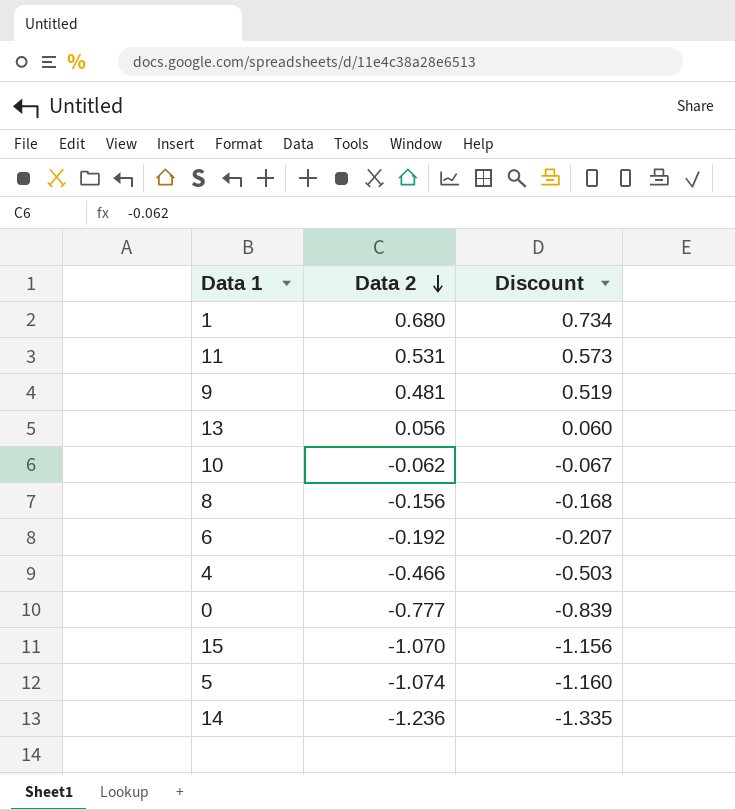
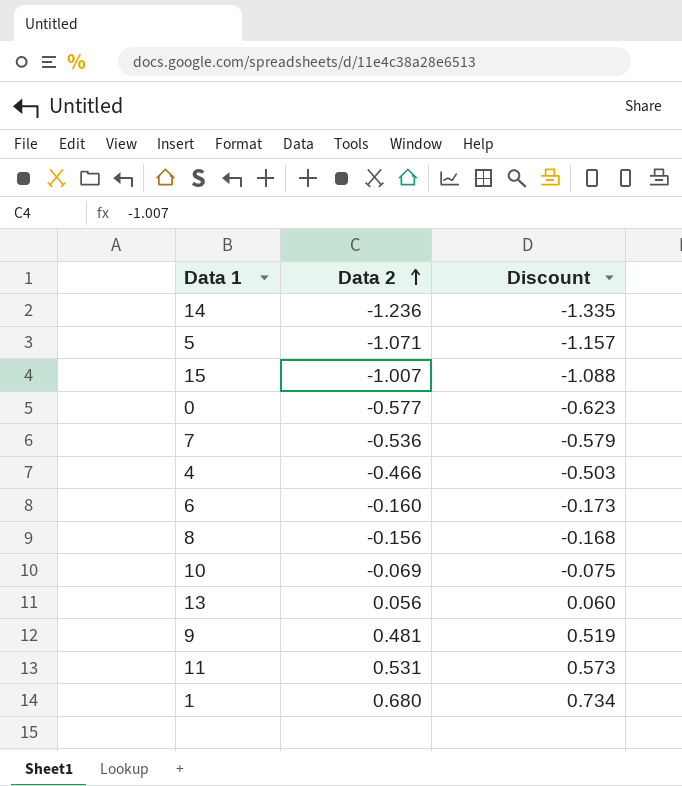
row order: Data 2 descending -> Data 2 ascending
5 | Data 2: -1.074 -> -1.071
5 | Discount: -1.160 -> -1.157
15 | Data 2: -1.070 -> -1.007
15 | Discount: -1.156 -> -1.088
0 | Data 2: -0.777 -> -0.577
0 | Discount: -0.839 -> -0.623
row 7: none -> -0.536 | -0.579
6 | Data 2: -0.192 -> -0.160
6 | Discount: -0.207 -> -0.173
10 | Data 2: -0.062 -> -0.069
10 | Discount: -0.067 -> -0.075

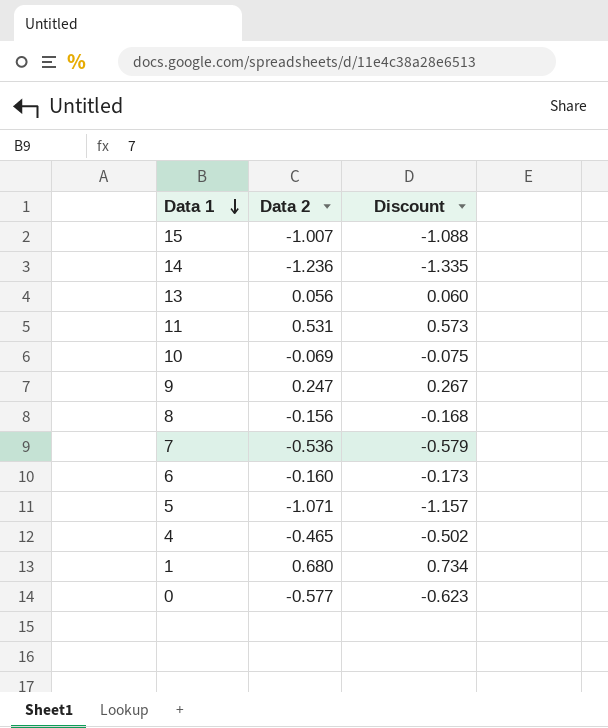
row order: Data 2 ascending -> Data 1 descending
9 | Data 2: 0.481 -> 0.247
9 | Discount: 0.519 -> 0.267
4 | Data 2: -0.466 -> -0.465
4 | Discount: -0.503 -> -0.502

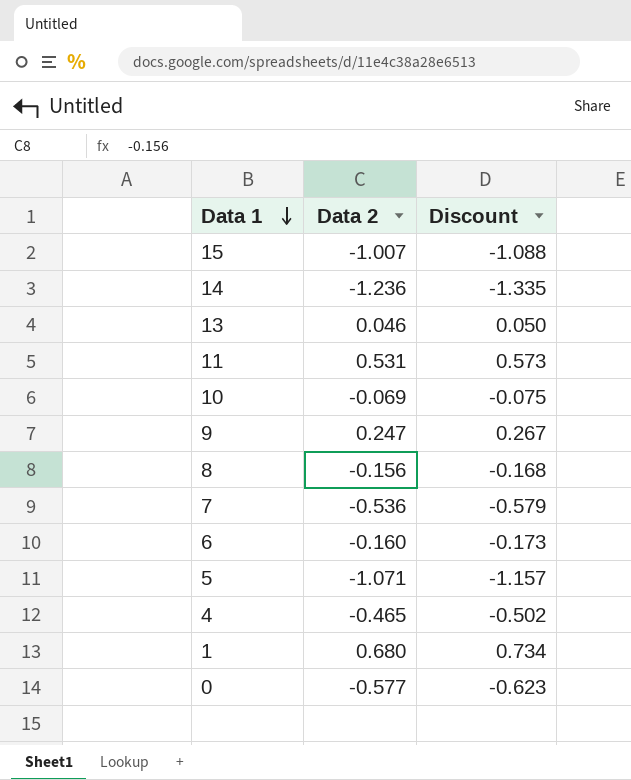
13 | Data 2: 0.056 -> 0.046
13 | Discount: 0.060 -> 0.050

